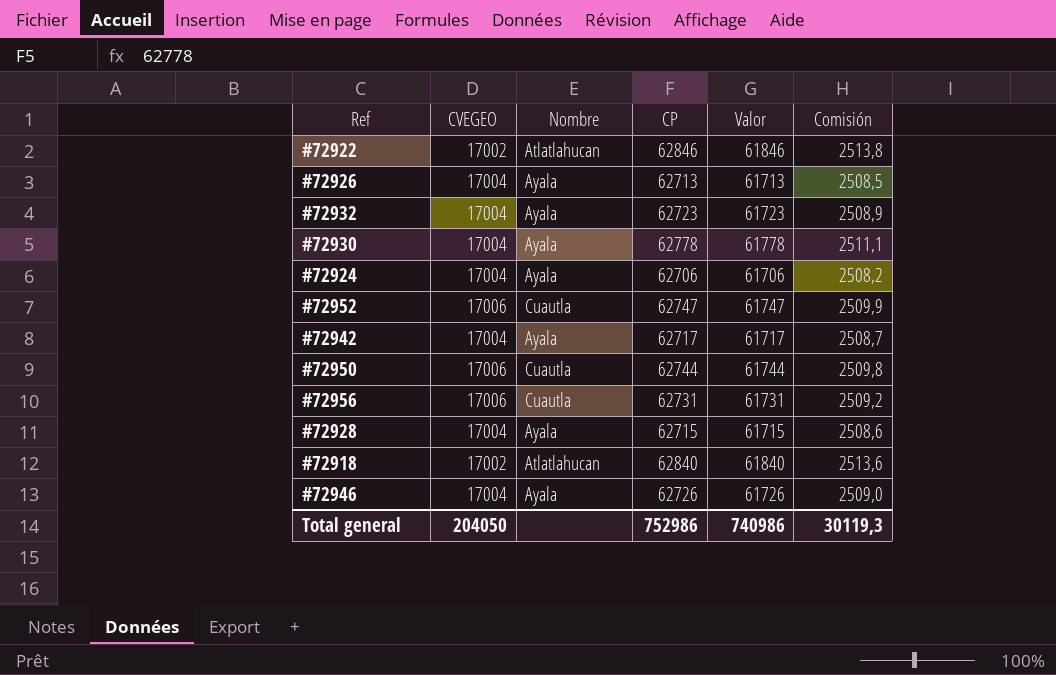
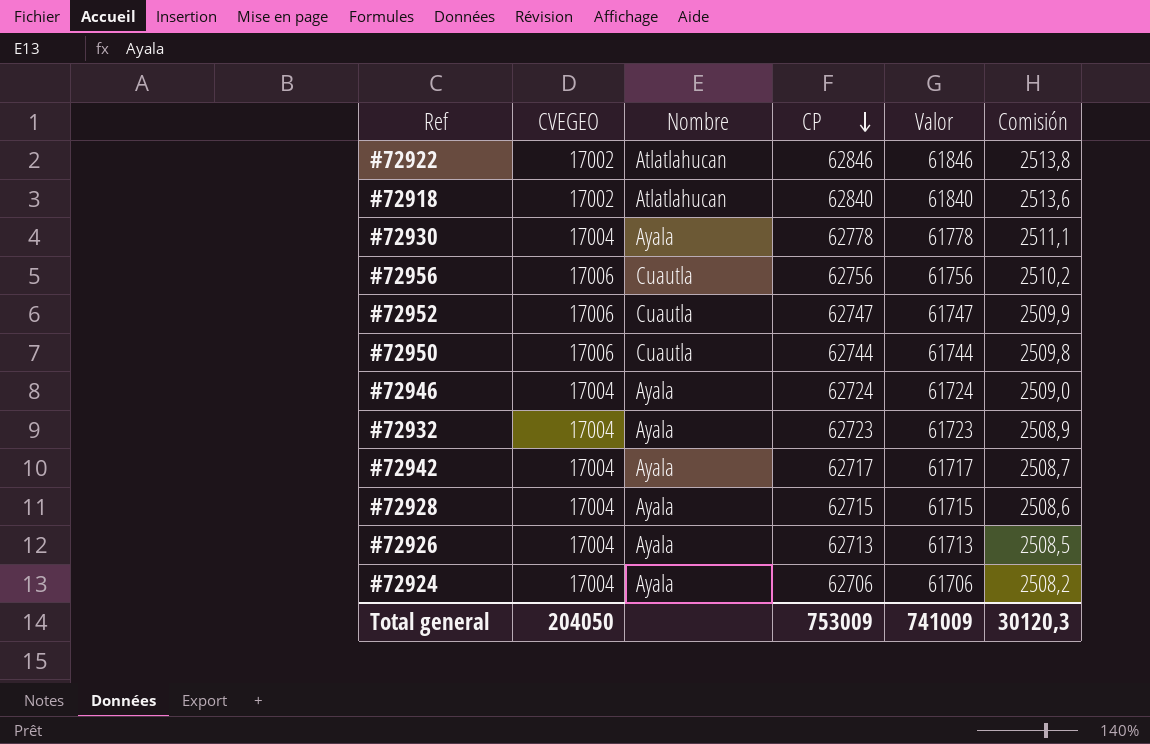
row order: none -> CP descending
#72956 | CP: 62731 -> 62756
#72956 | Valor: 61731 -> 61756
#72956 | Comisión: 2509,2 -> 2510,2
#72946 | CP: 62726 -> 62724
#72946 | Valor: 61726 -> 61724
Total general | CP: 752986 -> 753009
Total general | Valor: 740986 -> 741009
Total general | Comisión: 30119,3 -> 30120,3

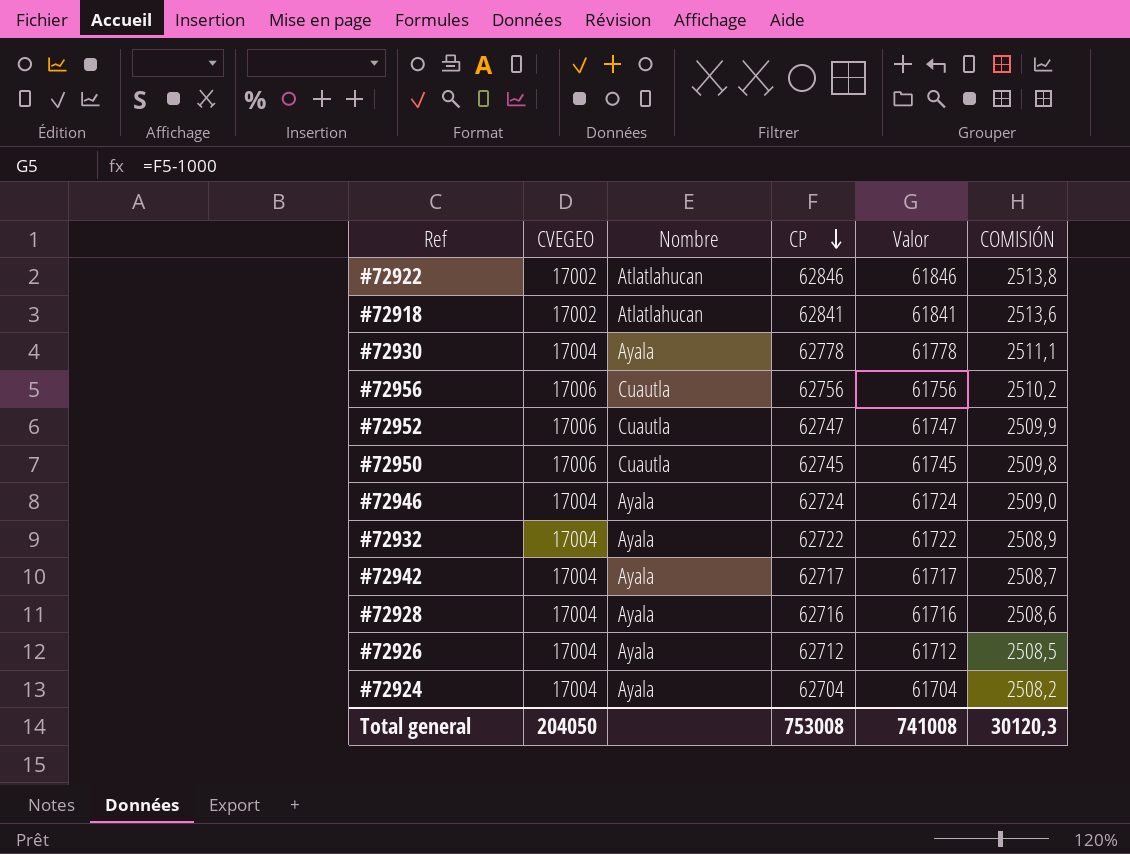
column name: Comisión -> COMISIÓN
#72918 | CP: 62840 -> 62841
#72918 | Valor: 61840 -> 61841
#72950 | CP: 62744 -> 62745
#72950 | Valor: 61744 -> 61745
#72932 | CP: 62723 -> 62722
#72932 | Valor: 61723 -> 61722
#72928 | CP: 62715 -> 62716
#72928 | Valor: 61715 -> 61716
#72926 | CP: 62713 -> 62712
#72926 | Valor: 61713 -> 61712
#72924 | CP: 62706 -> 62704
#72924 | Valor: 61706 -> 61704
Total general | CP: 753009 -> 753008
Total general | Valor: 741009 -> 741008

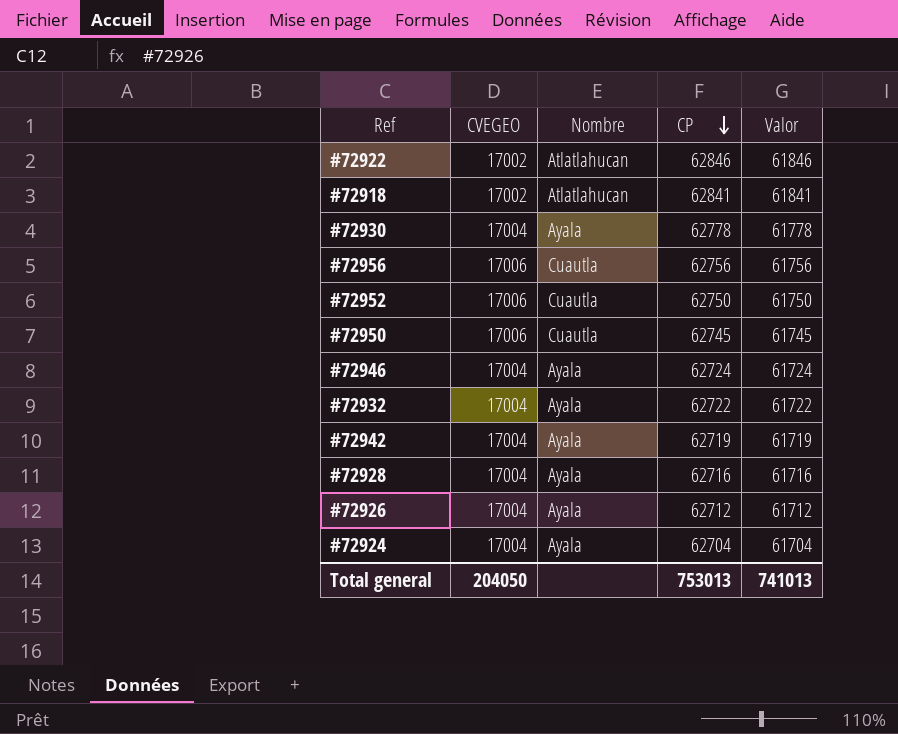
column COMISIÓN | formula: [CP] * 0,04 -> none
#72952 | CP: 62747 -> 62750
#72952 | Valor: 61747 -> 61750
#72942 | CP: 62717 -> 62719
#72942 | Valor: 61717 -> 61719
Total general | CP: 753008 -> 753013
Total general | Valor: 741008 -> 741013

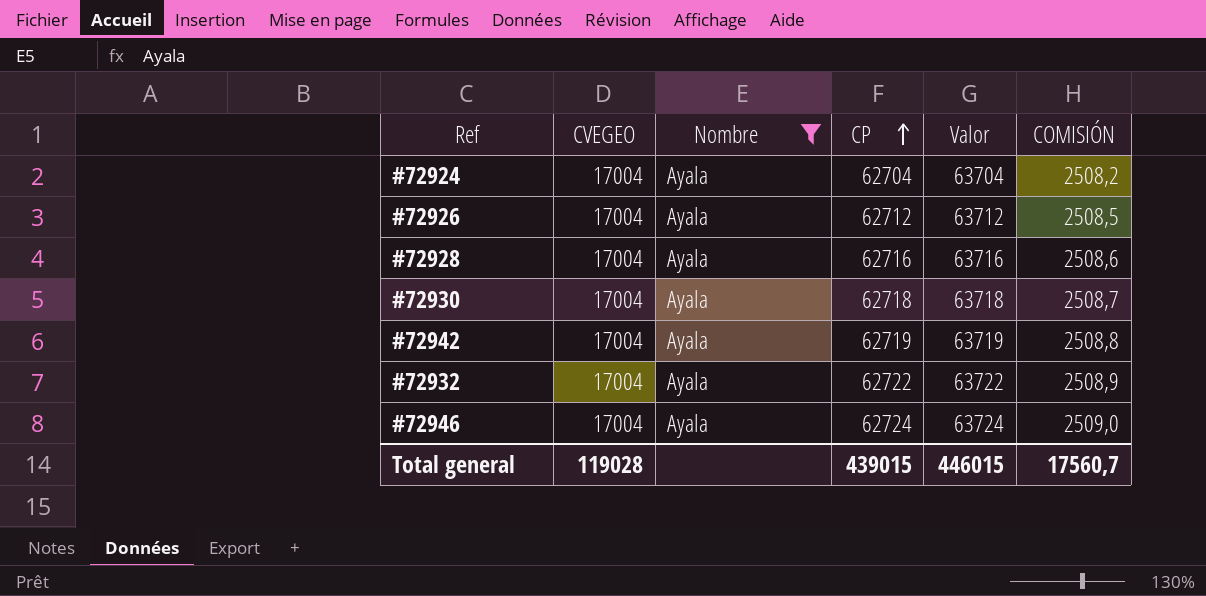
filter: none -> Nombre = Ayala
row order: CP descending -> CP ascending
column Valor | formula: [CP] - 1000 -> [CP] + 1000
column COMISIÓN | formula: none -> [CP] * 0,04
#72930 | CP: 62778 -> 62718
Total general | CVEGEO: 204050 -> 119028
Total general | CP: 753013 -> 439015
Total general | Valor: 741013 -> 446015

